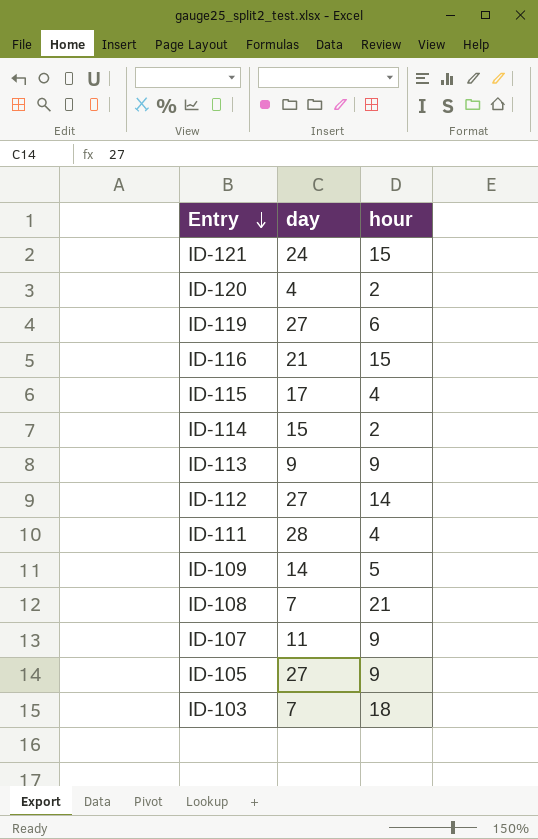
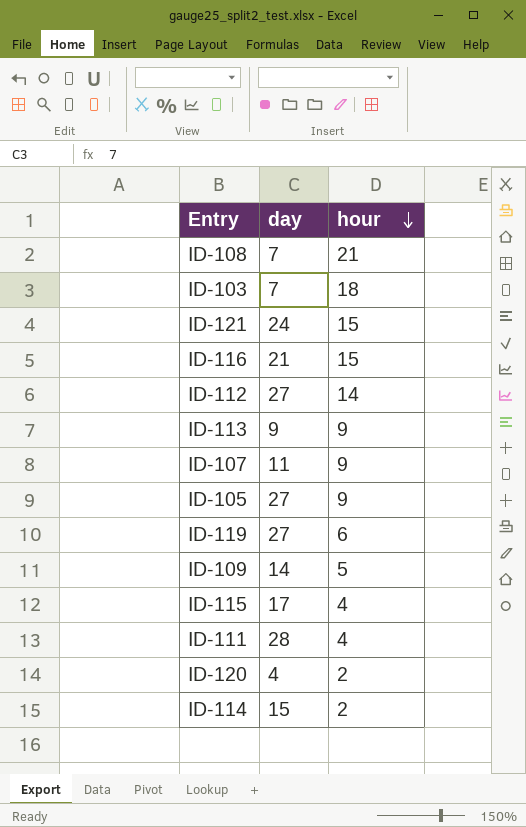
row order: Entry descending -> hour descending

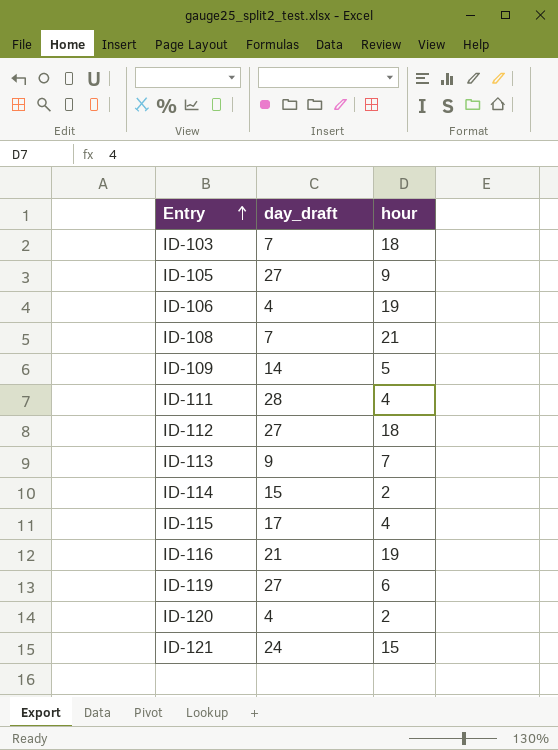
row order: hour descending -> Entry ascending
column name: day -> day_draft
row ID-107: 11 | 9 -> none
row ID-106: none -> 4 | 19
ID-112 | hour: 14 -> 18
ID-113 | hour: 9 -> 7
ID-116 | hour: 15 -> 19

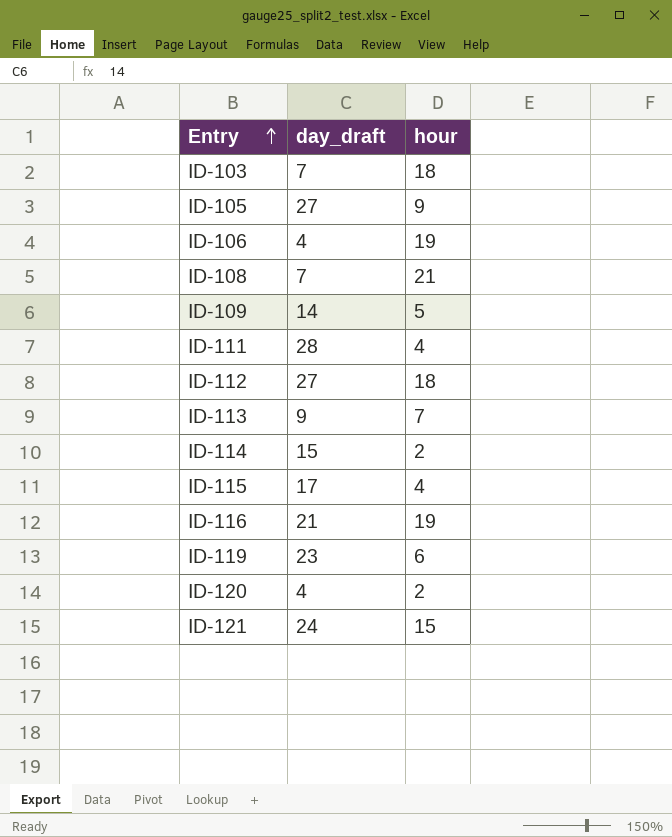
ID-119 | day_draft: 27 -> 23

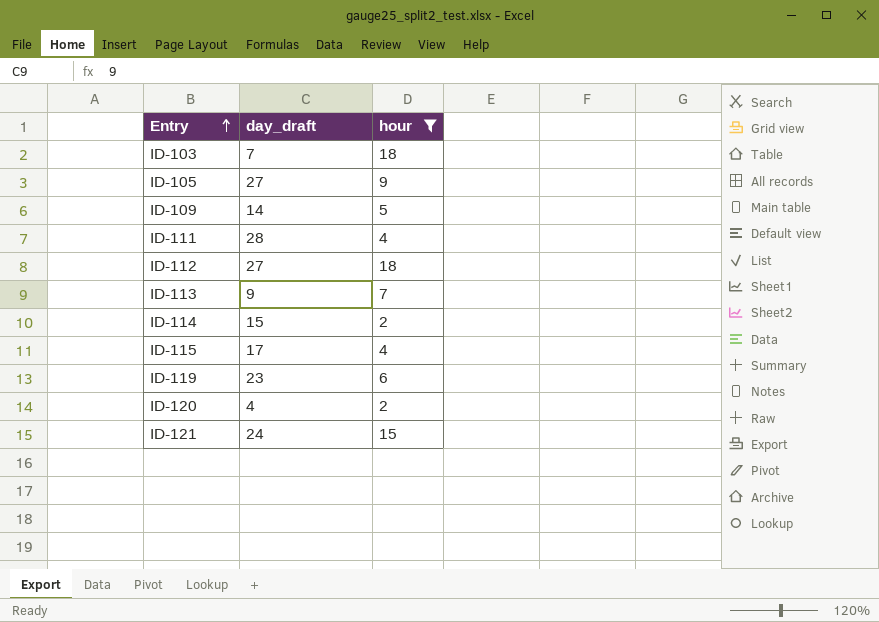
filter: none -> hour <= 18

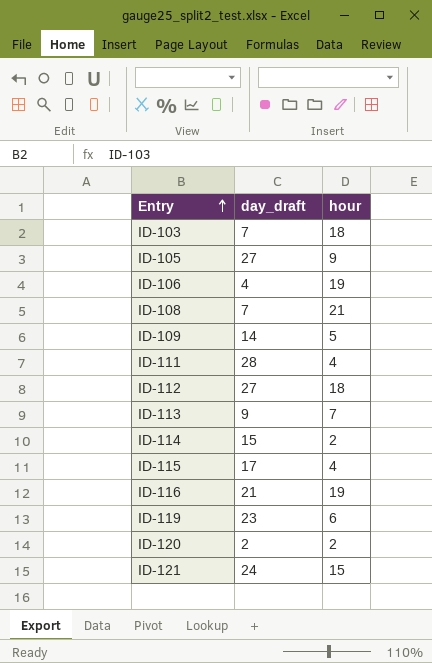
filter: hour <= 18 -> none
ID-120 | day_draft: 4 -> 2

